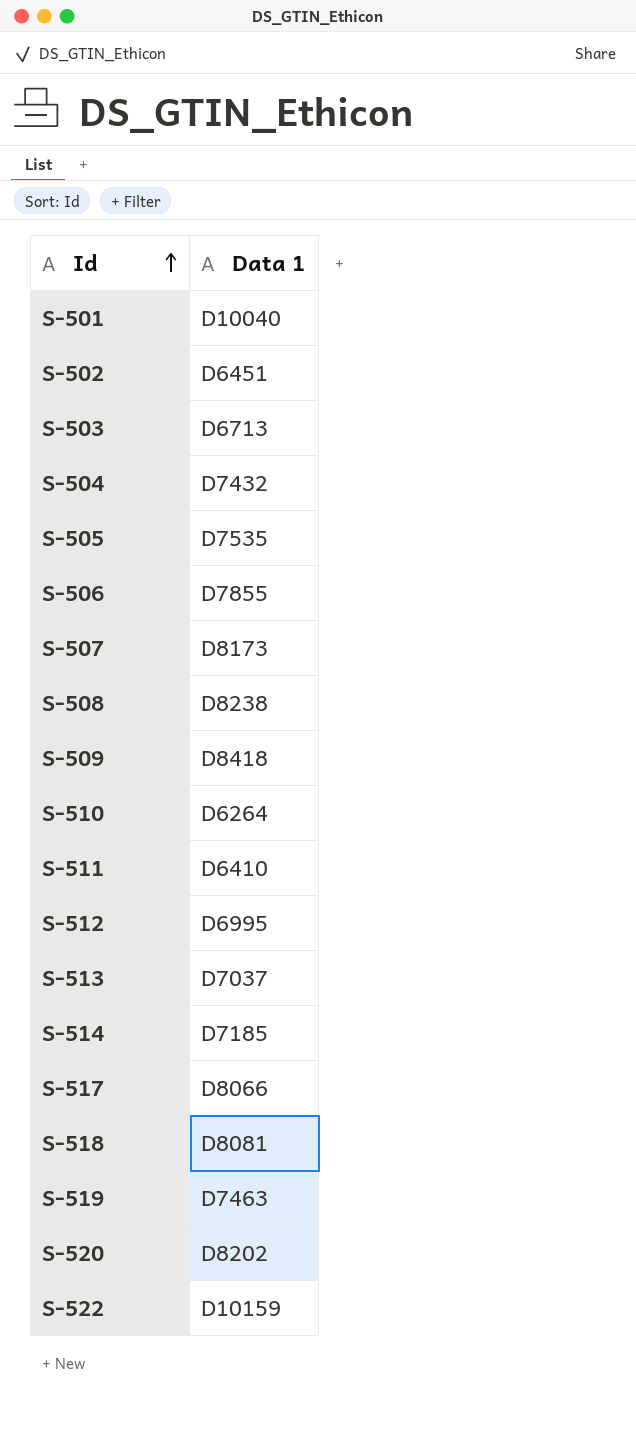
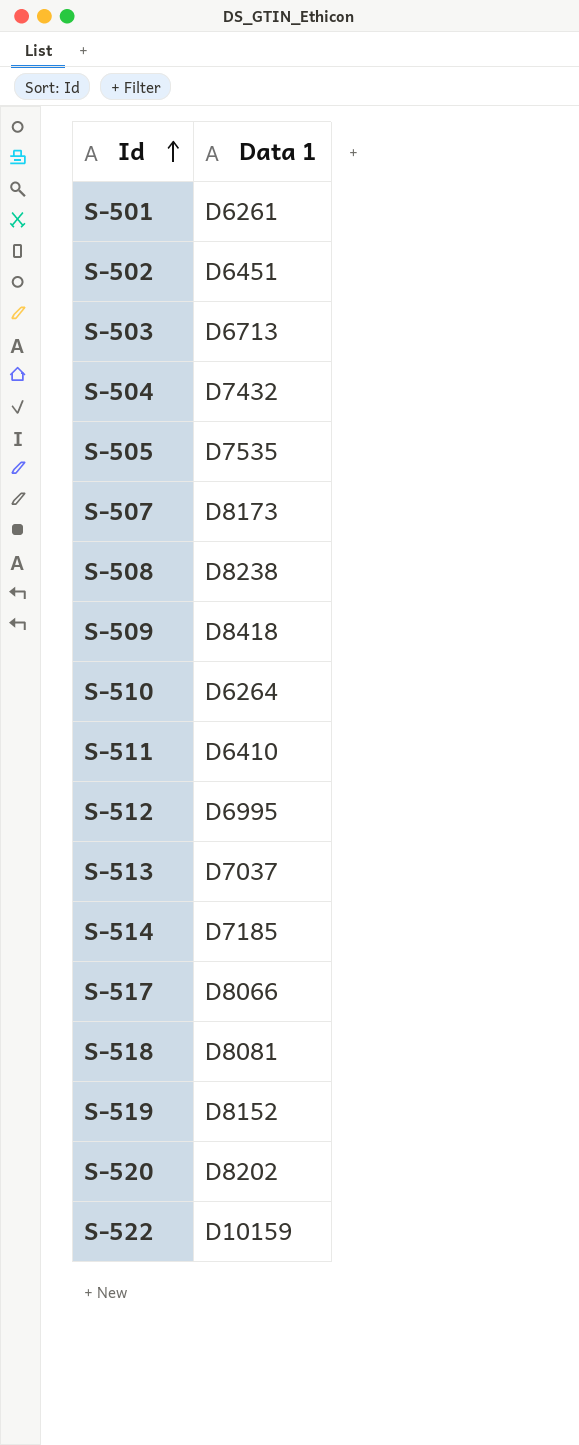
row S-506: D7855 -> none
S-501 | Data 1: D10040 -> D6261
S-519 | Data 1: D7463 -> D8152

